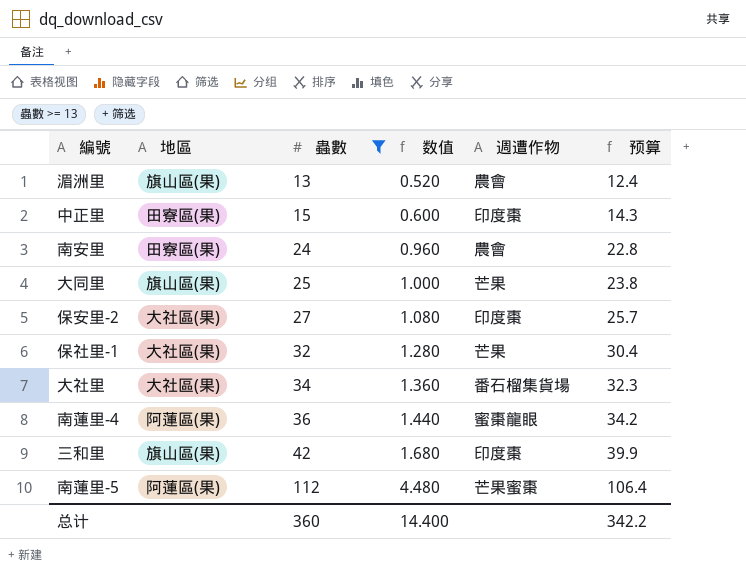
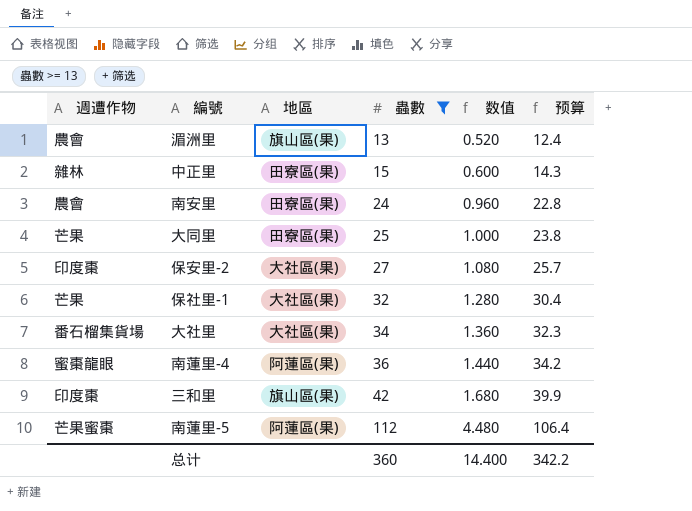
column 週遭作物 | position: 5 -> 1
中正里 | 週遭作物: 印度棗 -> 雜林
大同里 | 地區: 旗山區(果) -> 田寮區(果)

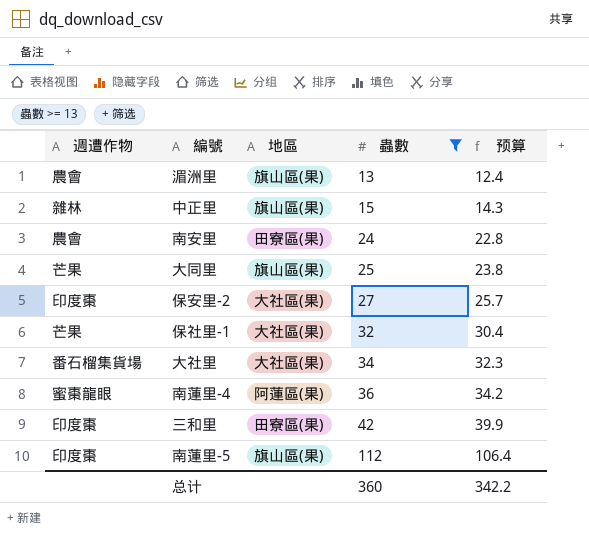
column 数值 | formula: [蟲數] * 0.04 -> none
中正里 | 地區: 田寮區(果) -> 旗山區(果)
大同里 | 地區: 田寮區(果) -> 旗山區(果)
三和里 | 地區: 旗山區(果) -> 田寮區(果)
南蓮里-5 | 週遭作物: 芒果蜜棗 -> 印度棗
南蓮里-5 | 地區: 阿蓮區(果) -> 旗山區(果)

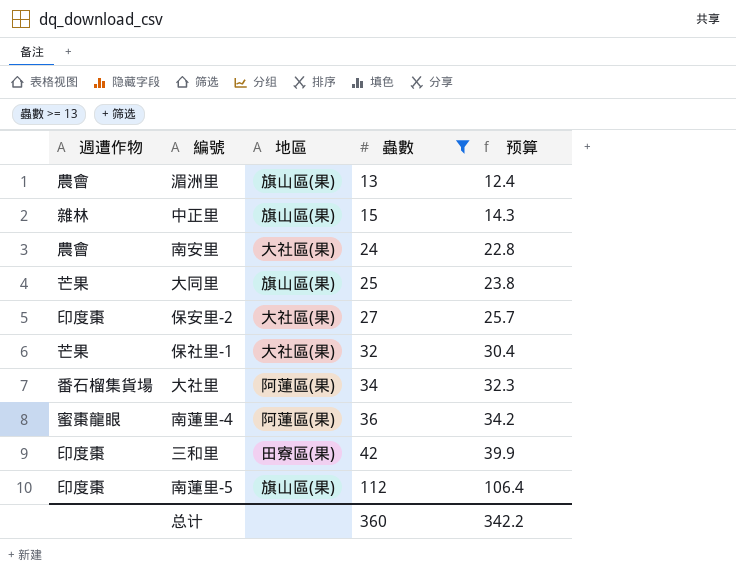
南安里 | 地區: 田寮區(果) -> 大社區(果)
大社里 | 地區: 大社區(果) -> 阿蓮區(果)

